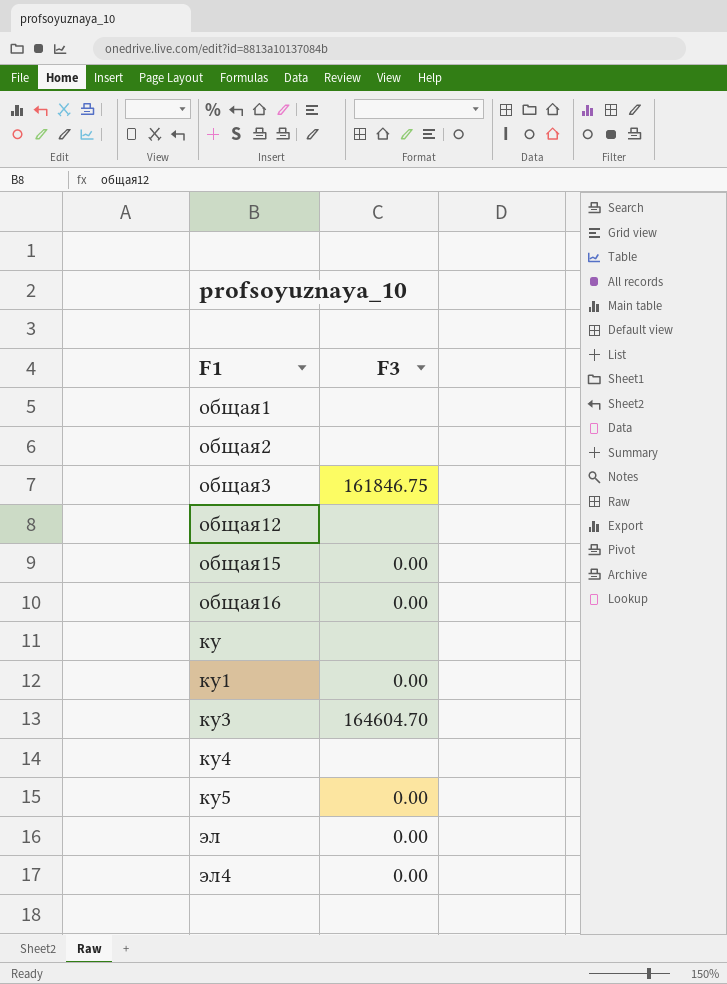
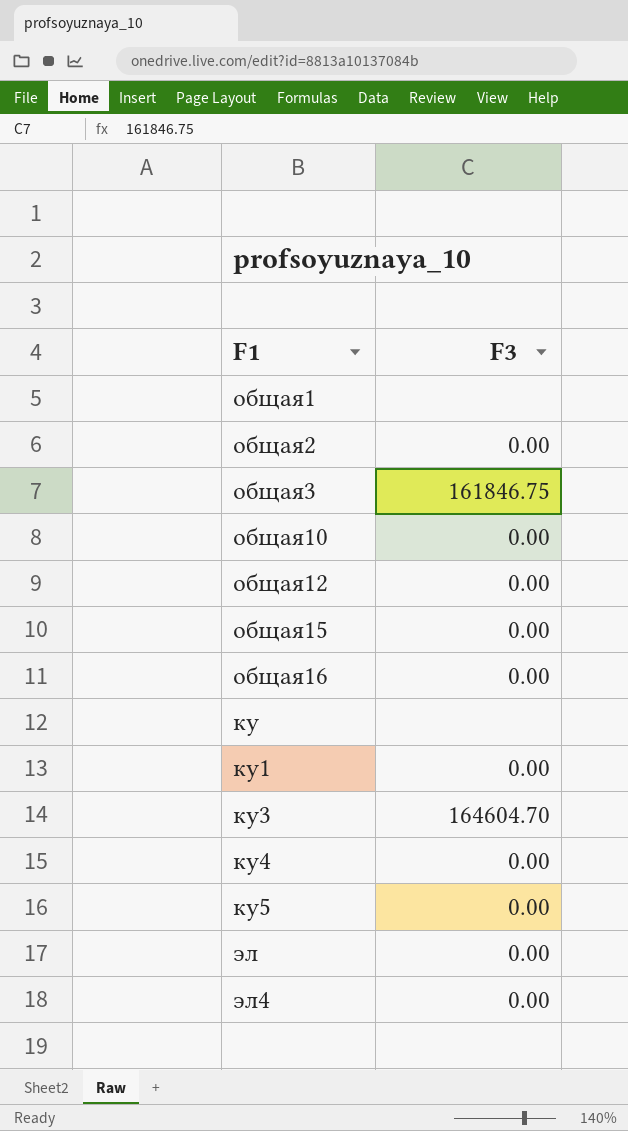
общая2 | F3: none -> 0.00
row общая10: none -> 0.00
общая12 | F3: none -> 0.00
ку4 | F3: none -> 0.00

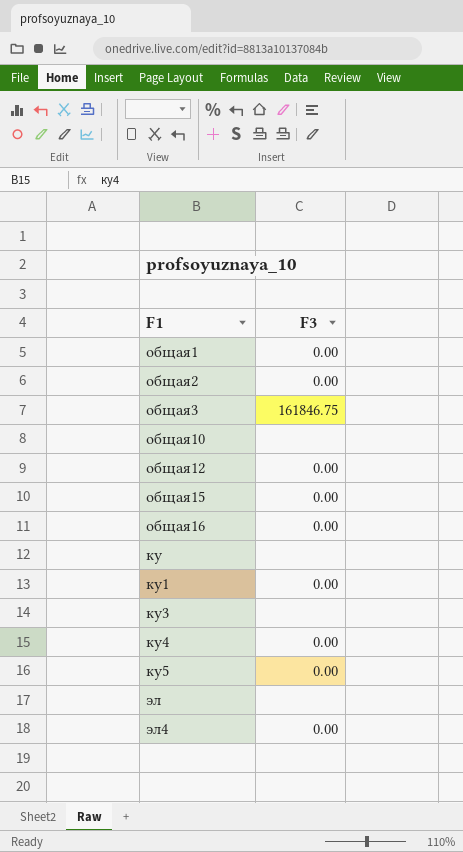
общая1 | F3: none -> 0.00
общая10 | F3: 0.00 -> none
ку3 | F3: 164604.70 -> none
эл | F3: 0.00 -> none

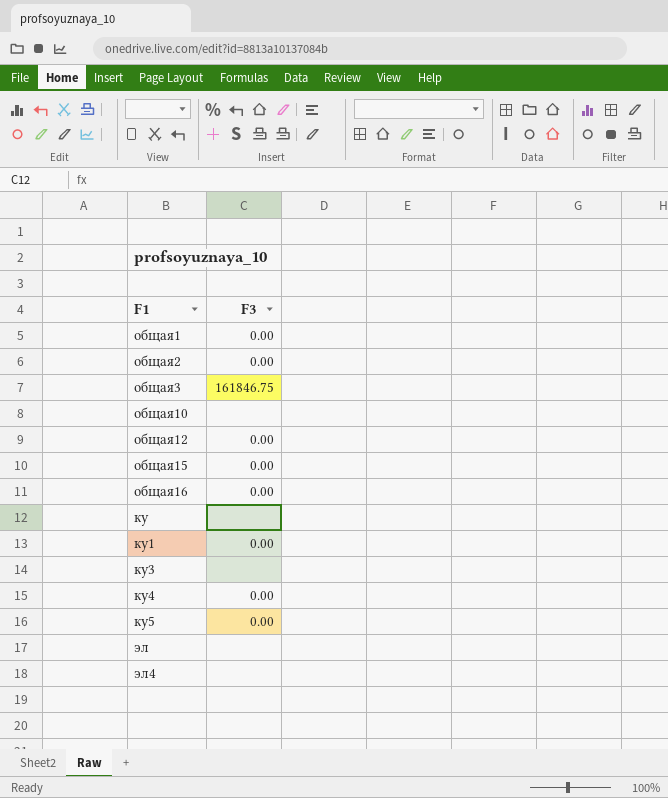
эл4 | F3: 0.00 -> none

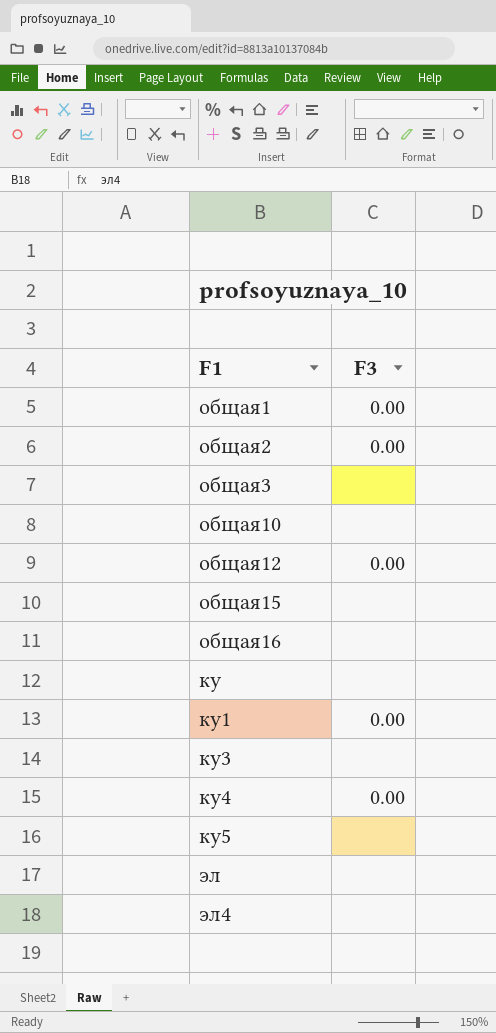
общая3 | F3: 161846.75 -> none
общая15 | F3: 0.00 -> none
общая16 | F3: 0.00 -> none
ку5 | F3: 0.00 -> none

